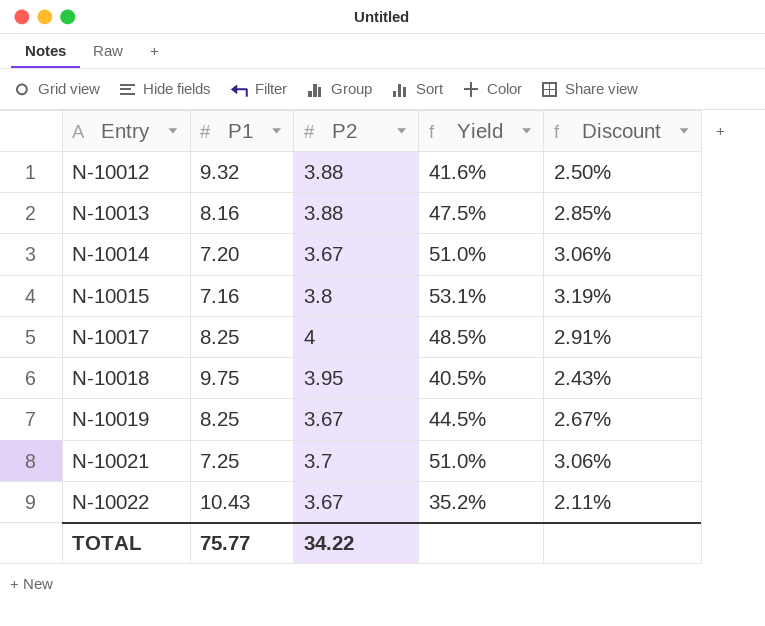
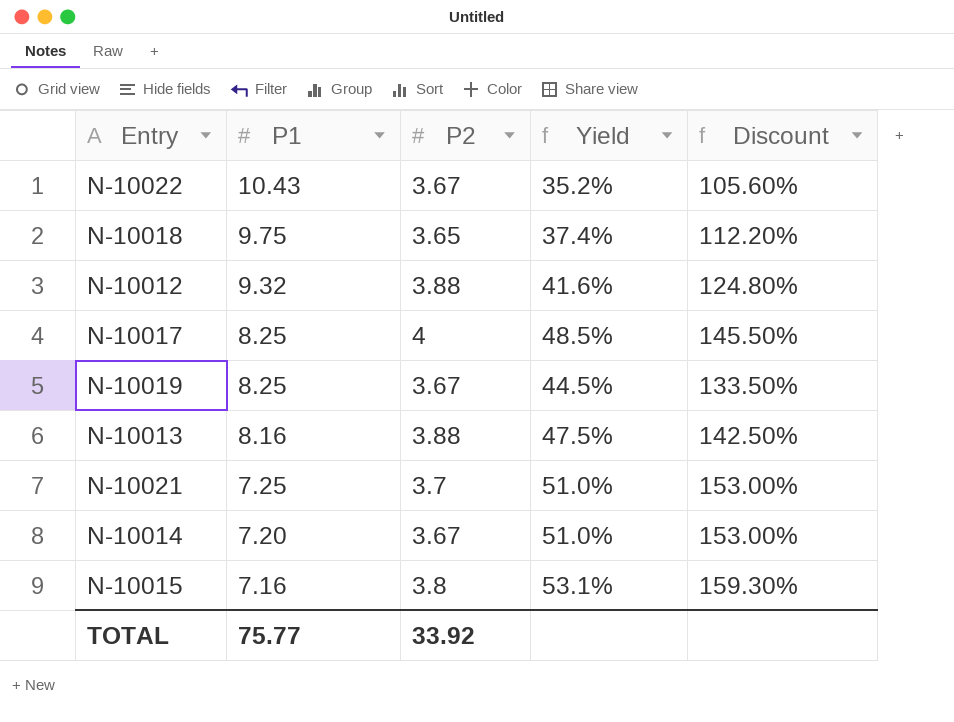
row order: Entry ascending -> P1 descending
column Discount | formula: [Yield] * 0.06 -> [Yield] * 3
N-10018 | P2: 3.95 -> 3.65
N-10018 | Yield: 40.5% -> 37.4%
TOTAL | P2: 34.22 -> 33.92

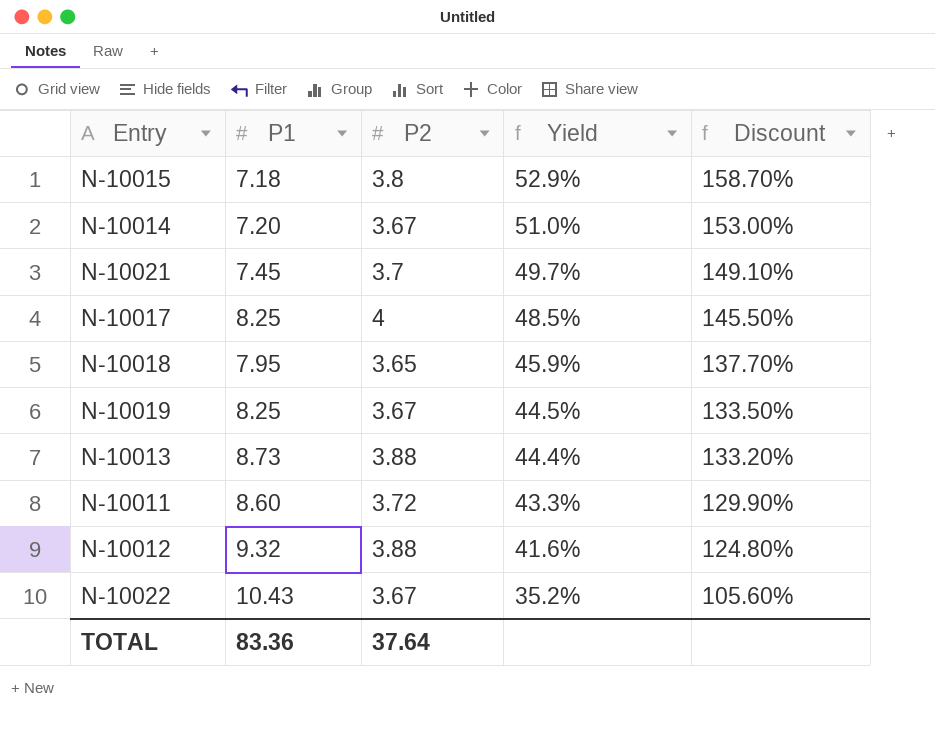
row order: P1 descending -> Yield descending
N-10015 | P1: 7.16 -> 7.18
N-10015 | Yield: 53.1% -> 52.9%
N-10015 | Discount: 159.30% -> 158.70%
N-10021 | P1: 7.25 -> 7.45
N-10021 | Yield: 51.0% -> 49.7%
N-10021 | Discount: 153.00% -> 149.10%
N-10018 | P1: 9.75 -> 7.95
N-10018 | Yield: 37.4% -> 45.9%
N-10018 | Discount: 112.20% -> 137.70%
N-10013 | P1: 8.16 -> 8.73
N-10013 | Yield: 47.5% -> 44.4%
N-10013 | Discount: 142.50% -> 133.20%
row N-10011: none -> 8.60 | 3.72 | 43.3% | 129.90%
TOTAL | P1: 75.77 -> 83.36
TOTAL | P2: 33.92 -> 37.64

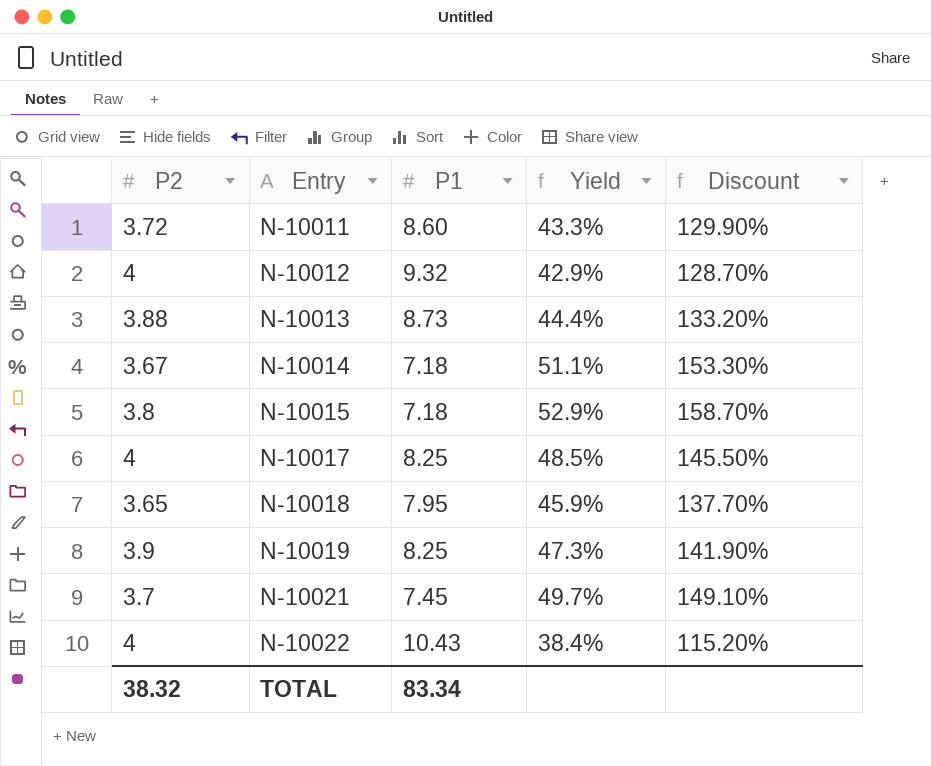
row order: Yield descending -> Entry ascending
column P2 | position: 3 -> 1
N-10012 | P2: 3.88 -> 4
N-10012 | Yield: 41.6% -> 42.9%
N-10012 | Discount: 124.80% -> 128.70%
N-10014 | P1: 7.20 -> 7.18
N-10014 | Yield: 51.0% -> 51.1%
N-10014 | Discount: 153.00% -> 153.30%
N-10019 | P2: 3.67 -> 3.9
N-10019 | Yield: 44.5% -> 47.3%
N-10019 | Discount: 133.50% -> 141.90%
N-10022 | P2: 3.67 -> 4
N-10022 | Yield: 35.2% -> 38.4%
N-10022 | Discount: 105.60% -> 115.20%
TOTAL | P2: 37.64 -> 38.32
TOTAL | P1: 83.36 -> 83.34

